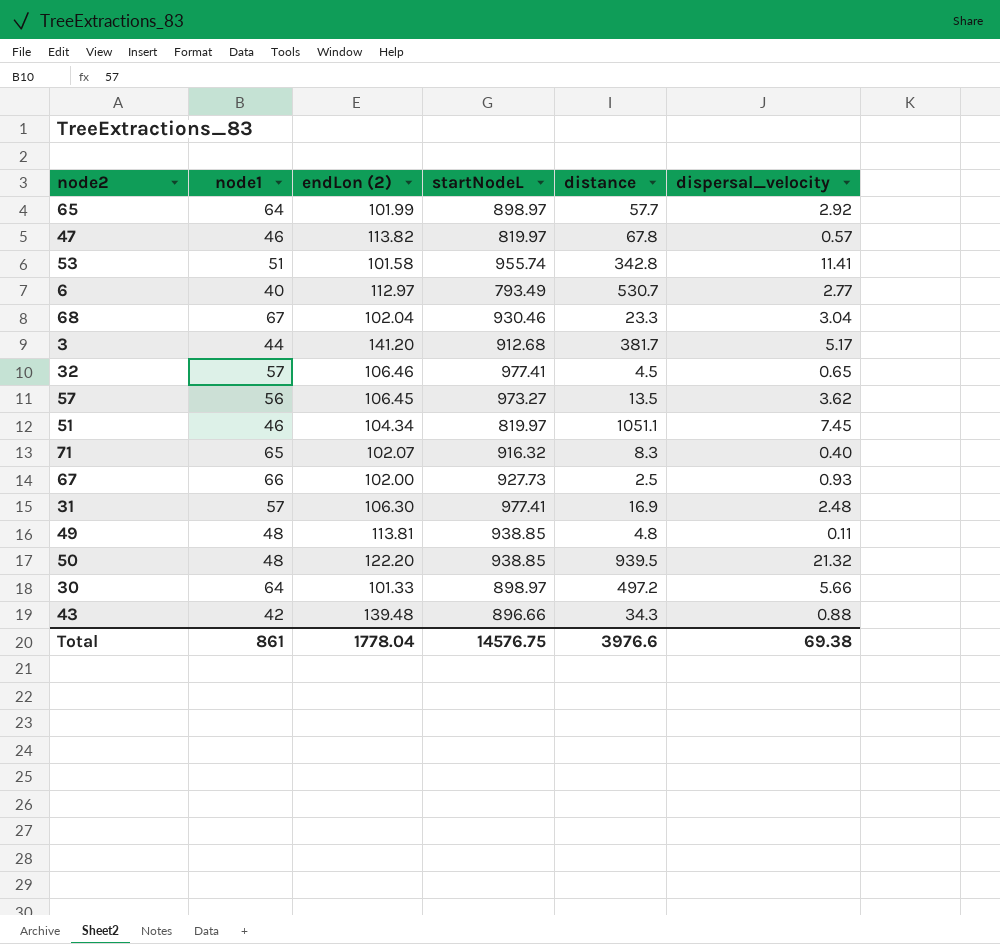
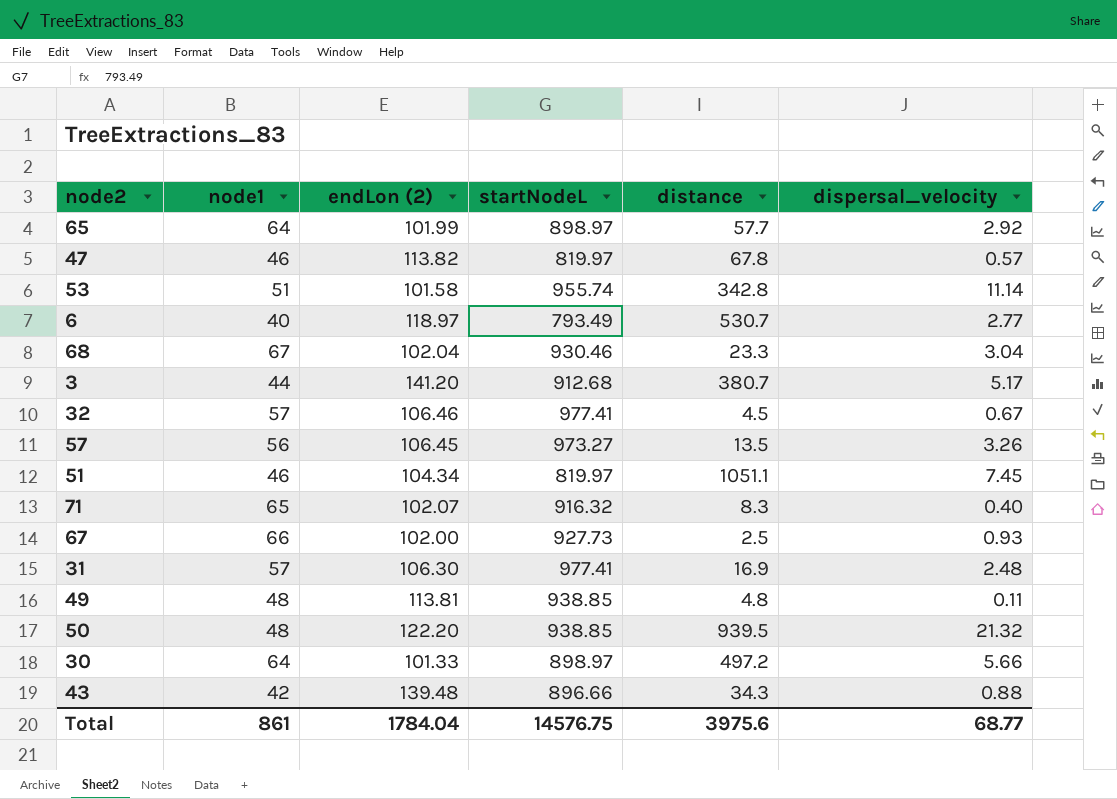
53 | dispersal_velocity: 11.41 -> 11.14
6 | endLon (2): 112.97 -> 118.97
3 | distance: 381.7 -> 380.7
32 | dispersal_velocity: 0.65 -> 0.67
57 | dispersal_velocity: 3.62 -> 3.26
Total | endLon (2): 1778.04 -> 1784.04
Total | distance: 3976.6 -> 3975.6
Total | dispersal_velocity: 69.38 -> 68.77

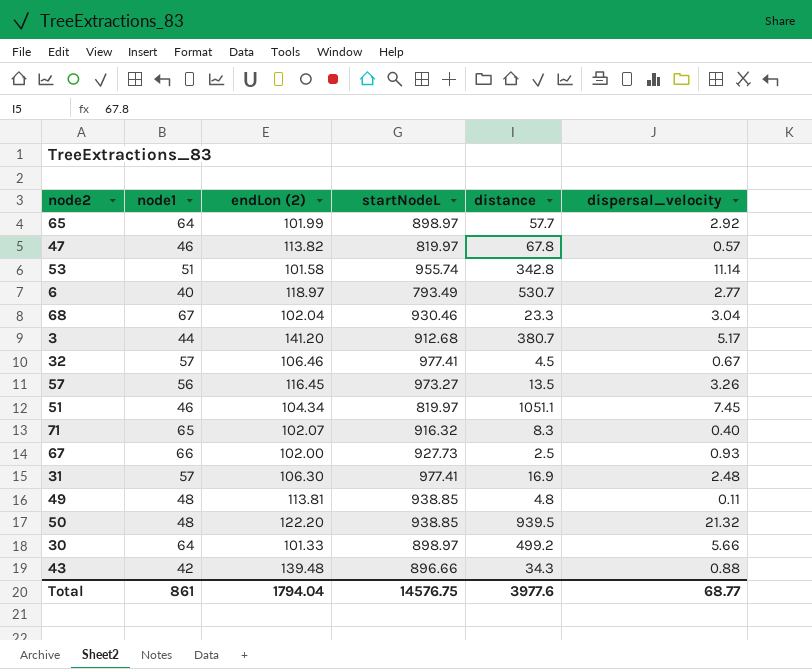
57 | endLon (2): 106.45 -> 116.45
30 | distance: 497.2 -> 499.2
Total | endLon (2): 1784.04 -> 1794.04
Total | distance: 3975.6 -> 3977.6

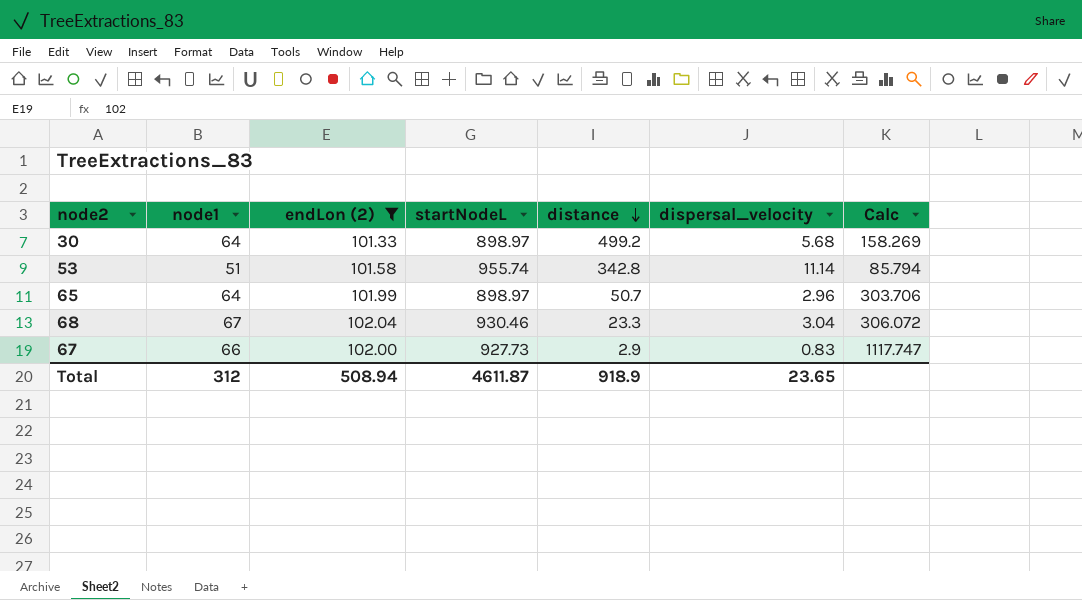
filter: none -> endLon (2) <= 102.04
row order: none -> distance descending
column Calc | formula: none -> [startNodeL] / [dispersal_velocity]
30 | dispersal_velocity: 5.66 -> 5.68
65 | distance: 57.7 -> 50.7
65 | dispersal_velocity: 2.92 -> 2.96
67 | distance: 2.5 -> 2.9
67 | dispersal_velocity: 0.93 -> 0.83
Total | node1: 861 -> 312
Total | endLon (2): 1794.04 -> 508.94
Total | startNodeL: 14576.75 -> 4611.87
Total | distance: 3977.6 -> 918.9
Total | dispersal_velocity: 68.77 -> 23.65

